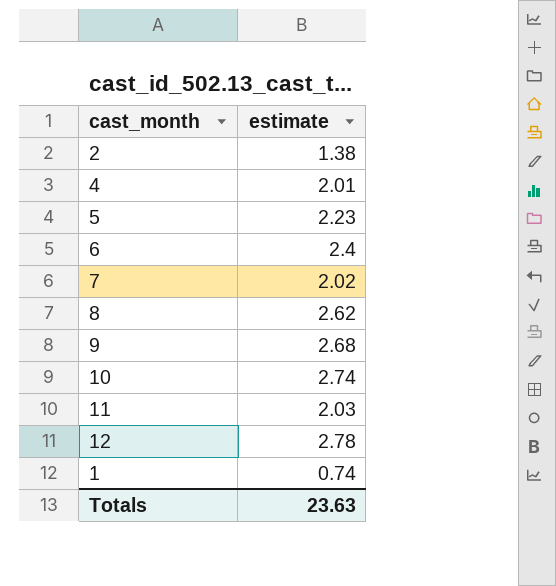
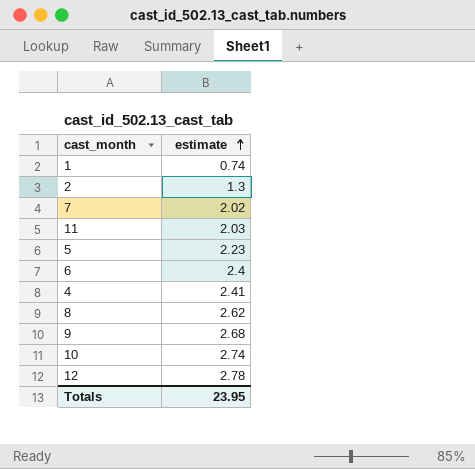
row order: none -> estimate ascending
2 | estimate: 1.38 -> 1.3
4 | estimate: 2.01 -> 2.41
Totals | estimate: 23.63 -> 23.95

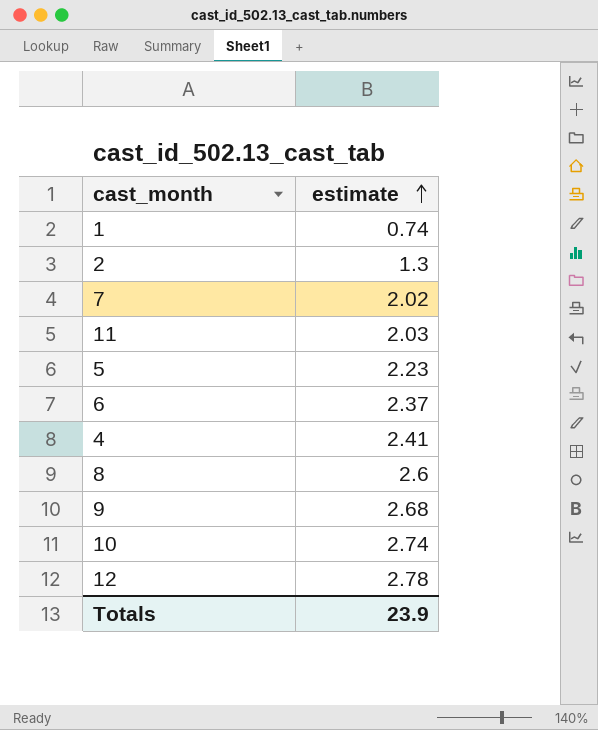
6 | estimate: 2.4 -> 2.37
8 | estimate: 2.62 -> 2.6
Totals | estimate: 23.95 -> 23.9

